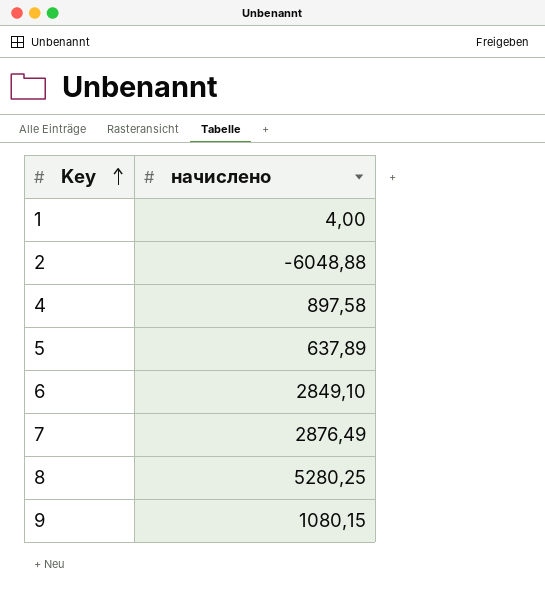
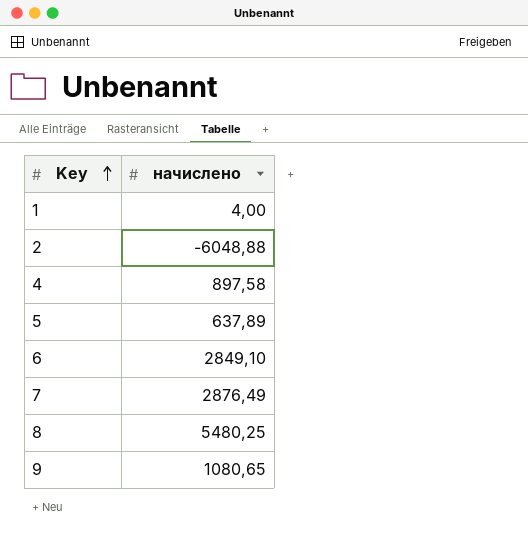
8 | начислено: 5280,25 -> 5480,25
9 | начислено: 1080,15 -> 1080,65

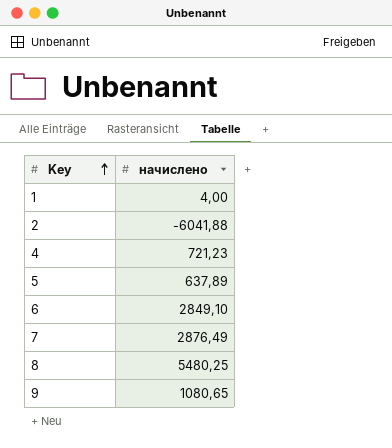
2 | начислено: -6048,88 -> -6041,88
4 | начислено: 897,58 -> 721,23

